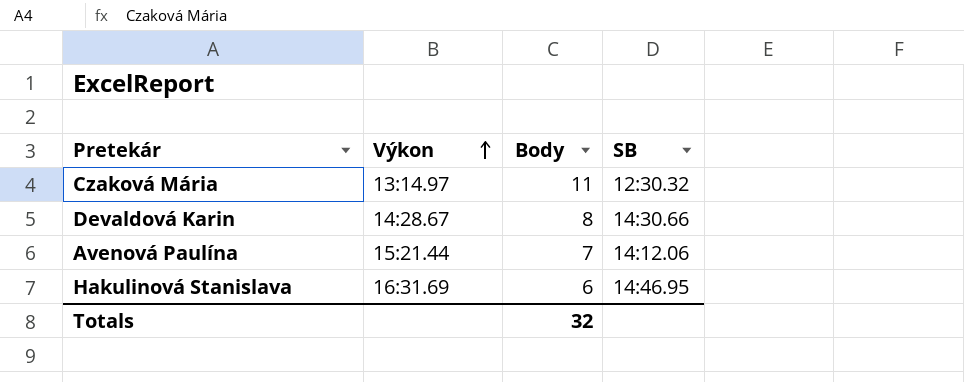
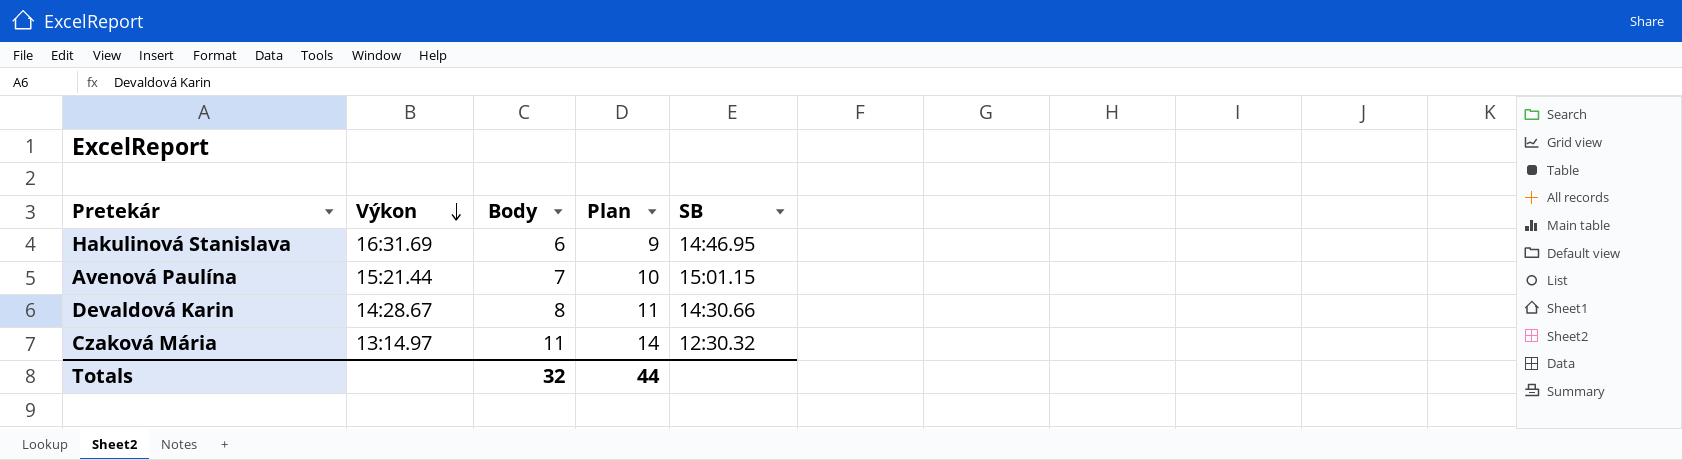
row order: Výkon ascending -> Výkon descending
column Plan | formula: none -> [Body] + 3
Avenová Paulína | SB: 14:12.06 -> 15:01.15

